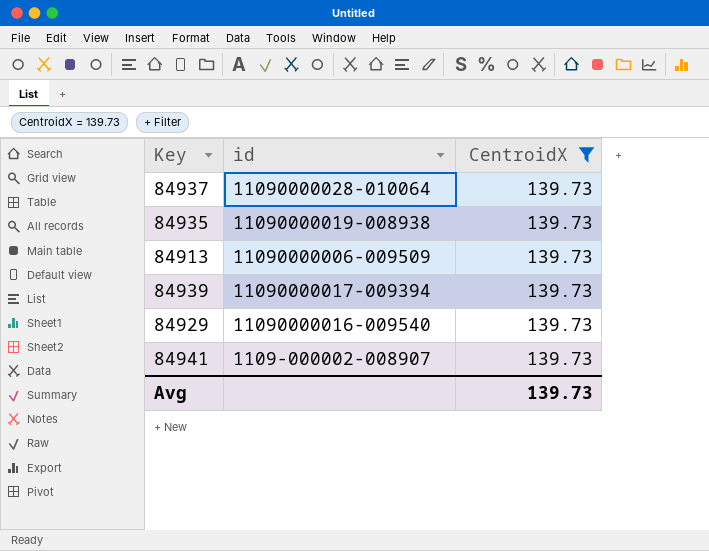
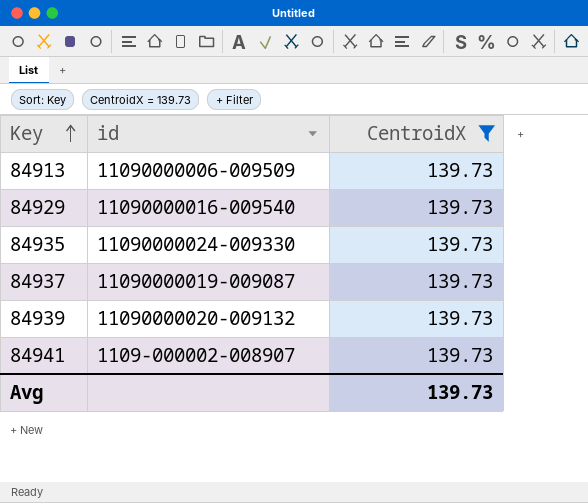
row order: none -> Key ascending
84935 | id: 11090000019-008938 -> 11090000024-009330
84937 | id: 11090000028-010064 -> 11090000019-009087
84939 | id: 11090000017-009394 -> 11090000020-009132

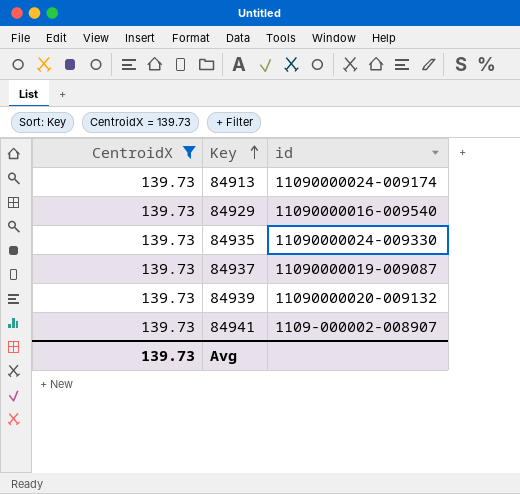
column CentroidX | position: 3 -> 1
84913 | id: 11090000006-009509 -> 11090000024-009174

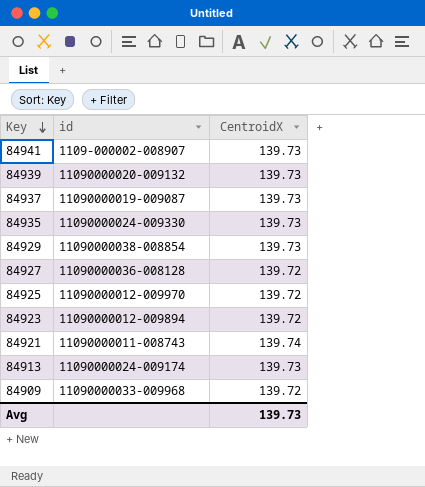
filter: CentroidX = 139.73 -> none
row order: Key ascending -> Key descending
column CentroidX | position: 1 -> 3
84929 | id: 11090000016-009540 -> 11090000038-008854

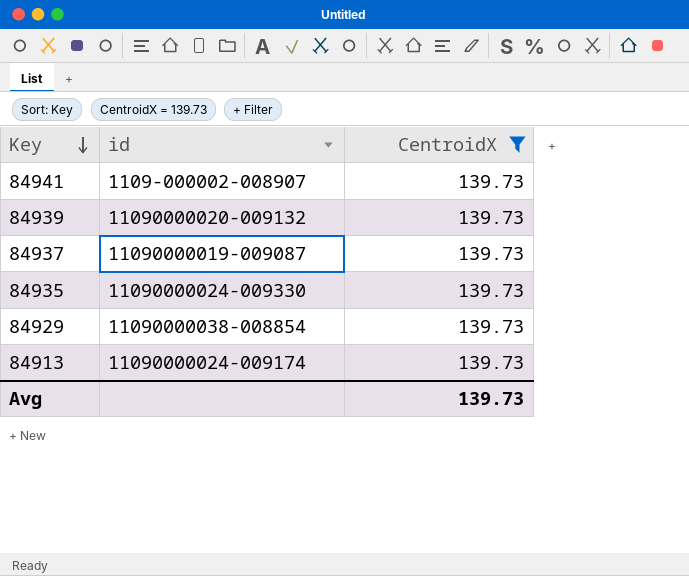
filter: none -> CentroidX = 139.73

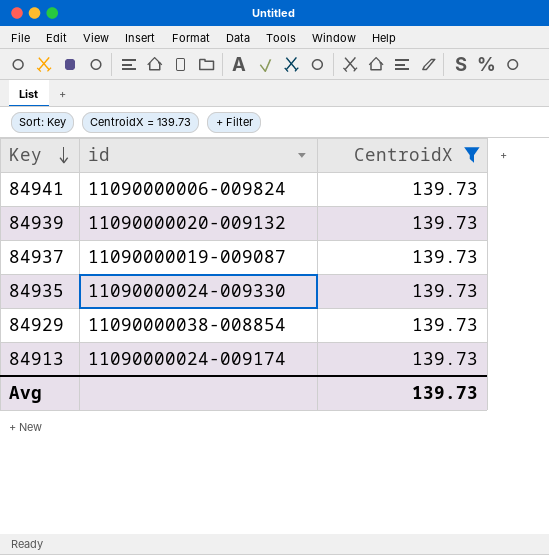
84941 | id: 1109-000002-008907 -> 11090000006-009824

